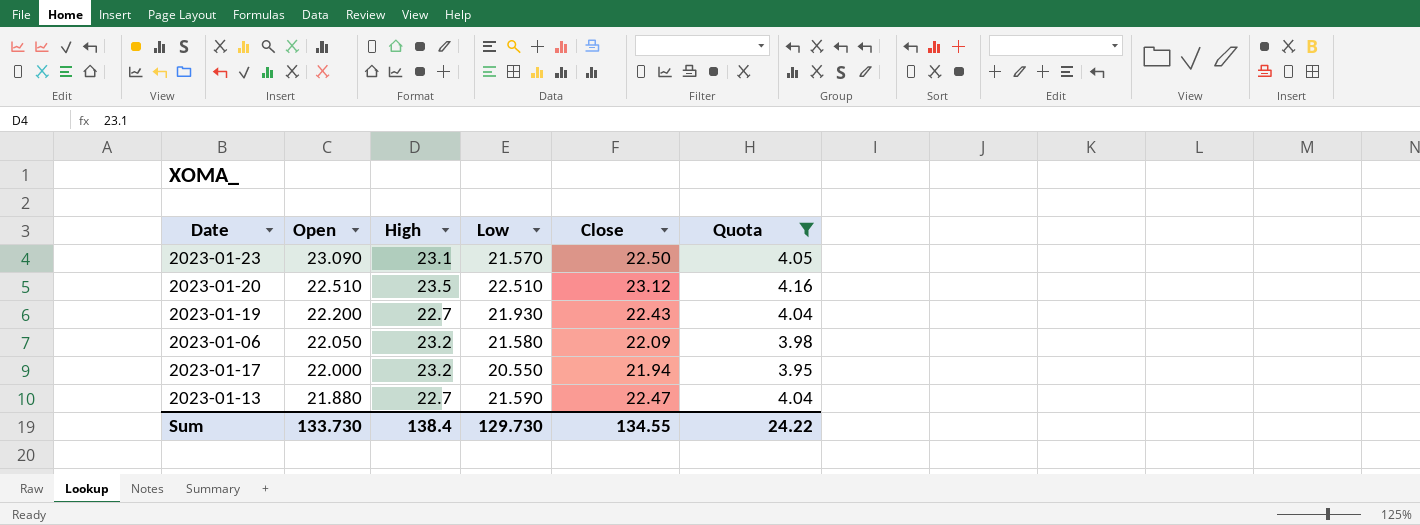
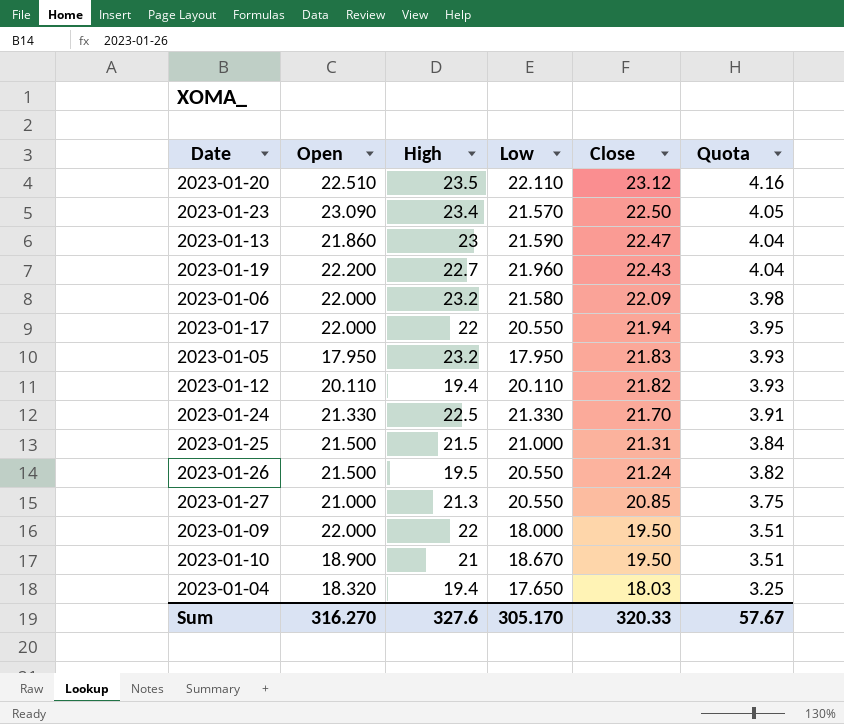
filter: Quota >= 3.95 -> none
row order: Open descending -> Close descending
2023-01-20 | Low: 22.510 -> 22.110
2023-01-23 | High: 23.1 -> 23.4
2023-01-13 | Open: 21.880 -> 21.860
2023-01-13 | High: 22.7 -> 23
2023-01-19 | Low: 21.930 -> 21.960
2023-01-06 | Open: 22.050 -> 22.000
2023-01-17 | High: 23.2 -> 22
Sum | Open: 133.730 -> 316.270
Sum | High: 138.4 -> 327.6
Sum | Low: 129.730 -> 305.170
Sum | Close: 134.55 -> 320.33
Sum | Quota: 24.22 -> 57.67

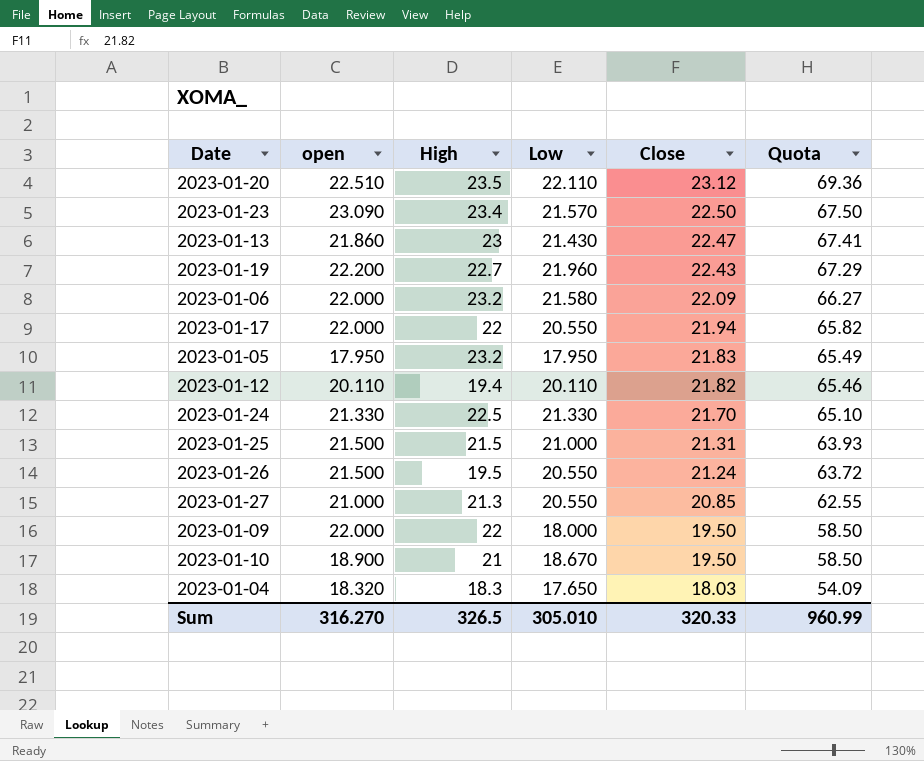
column name: Open -> open
column Quota | formula: [Close] * 0.18 -> [Close] * 3
2023-01-13 | Low: 21.590 -> 21.430
2023-01-04 | High: 19.4 -> 18.3
Sum | High: 327.6 -> 326.5
Sum | Low: 305.170 -> 305.010
Sum | Quota: 57.67 -> 960.99

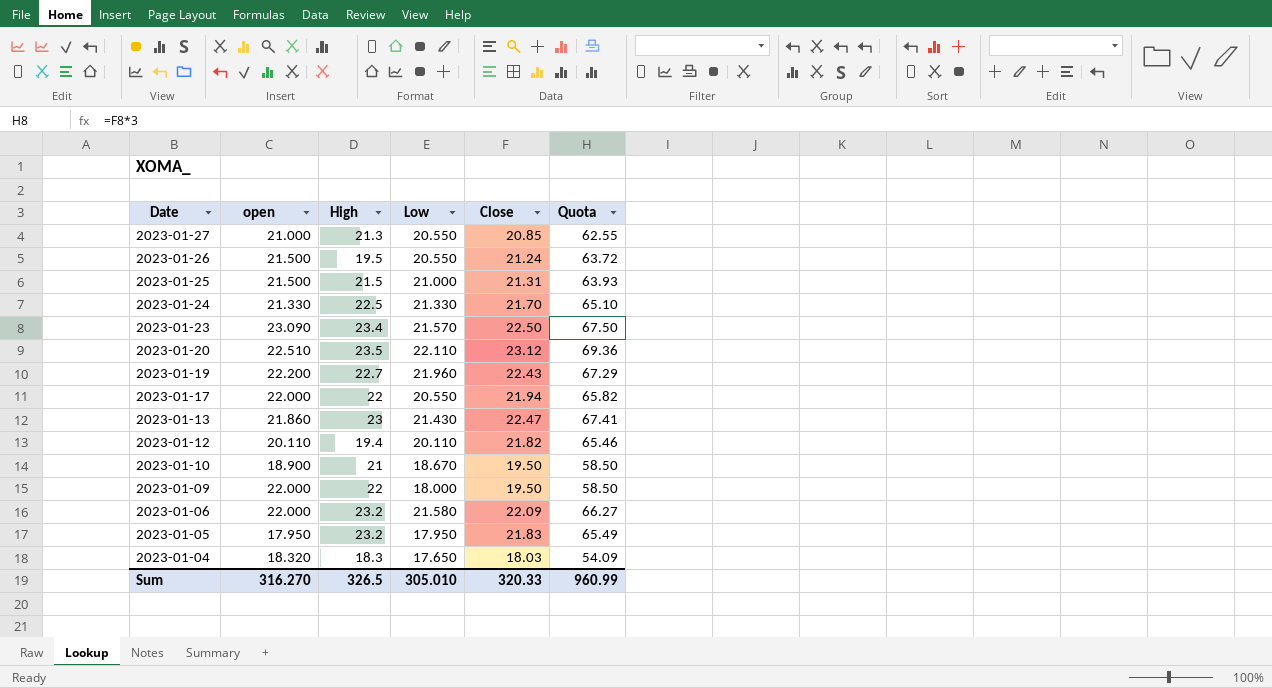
row order: Close descending -> Date descending

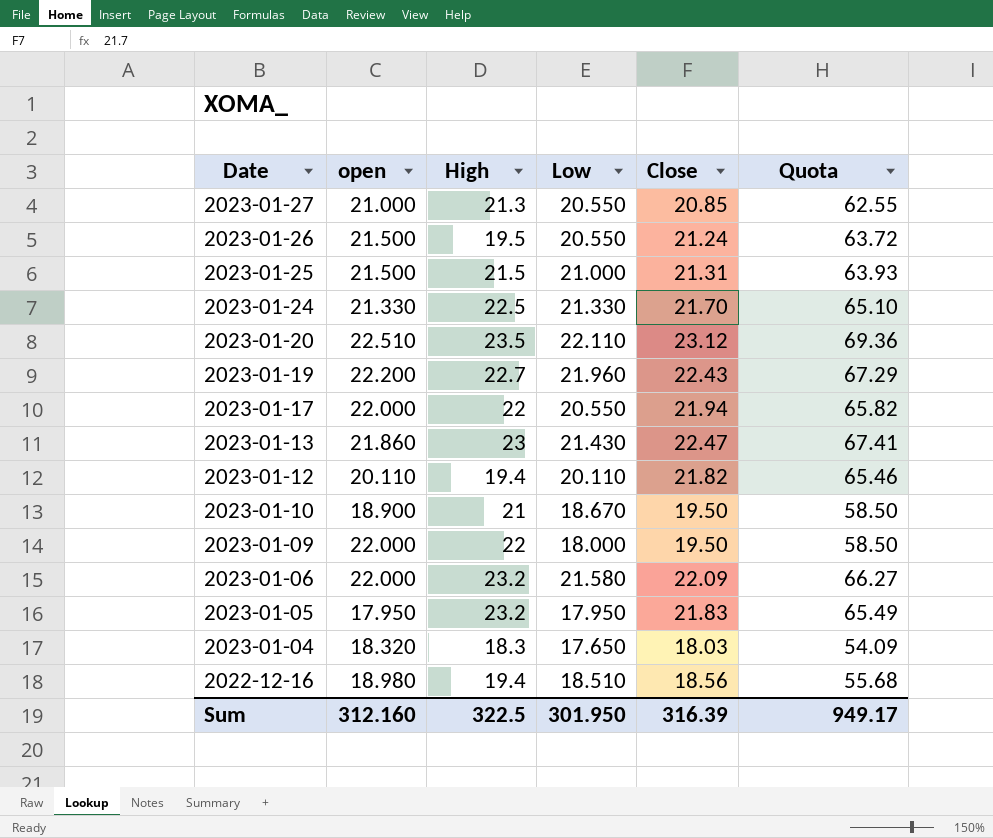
row 2023-01-23: 23.090 | 23.4 | 21.570 | 22.50 | 67.50 -> none
row 2022-12-16: none -> 18.980 | 19.4 | 18.510 | 18.56 | 55.68
Sum | open: 316.270 -> 312.160
Sum | High: 326.5 -> 322.5
Sum | Low: 305.010 -> 301.950
Sum | Close: 320.33 -> 316.39
Sum | Quota: 960.99 -> 949.17

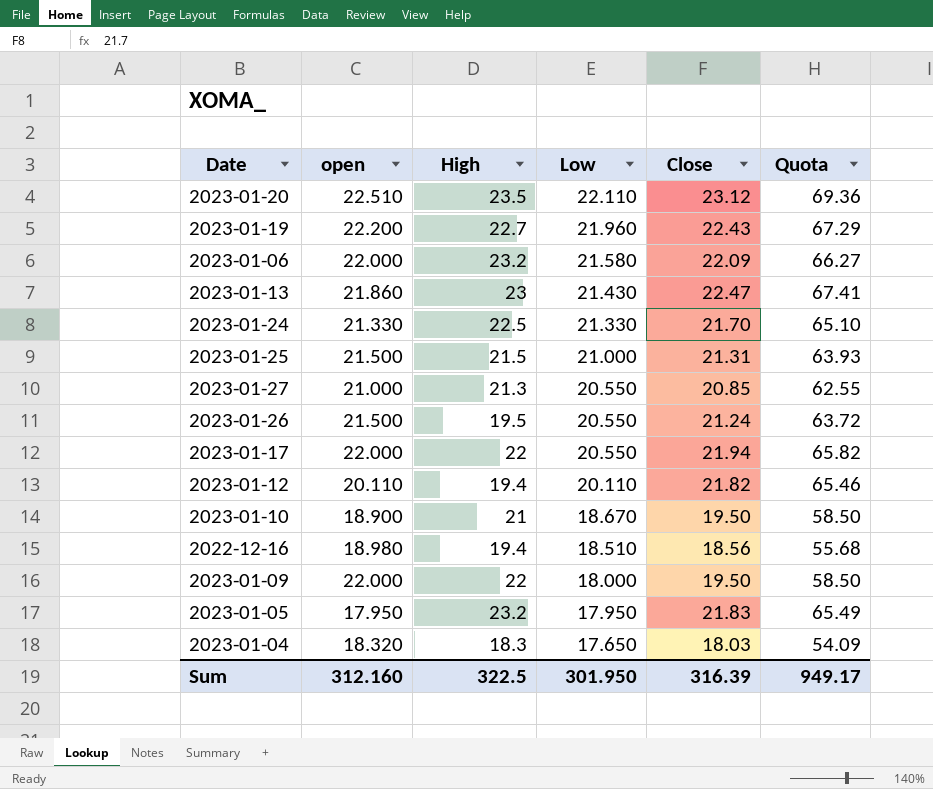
row order: Date descending -> Low descending

